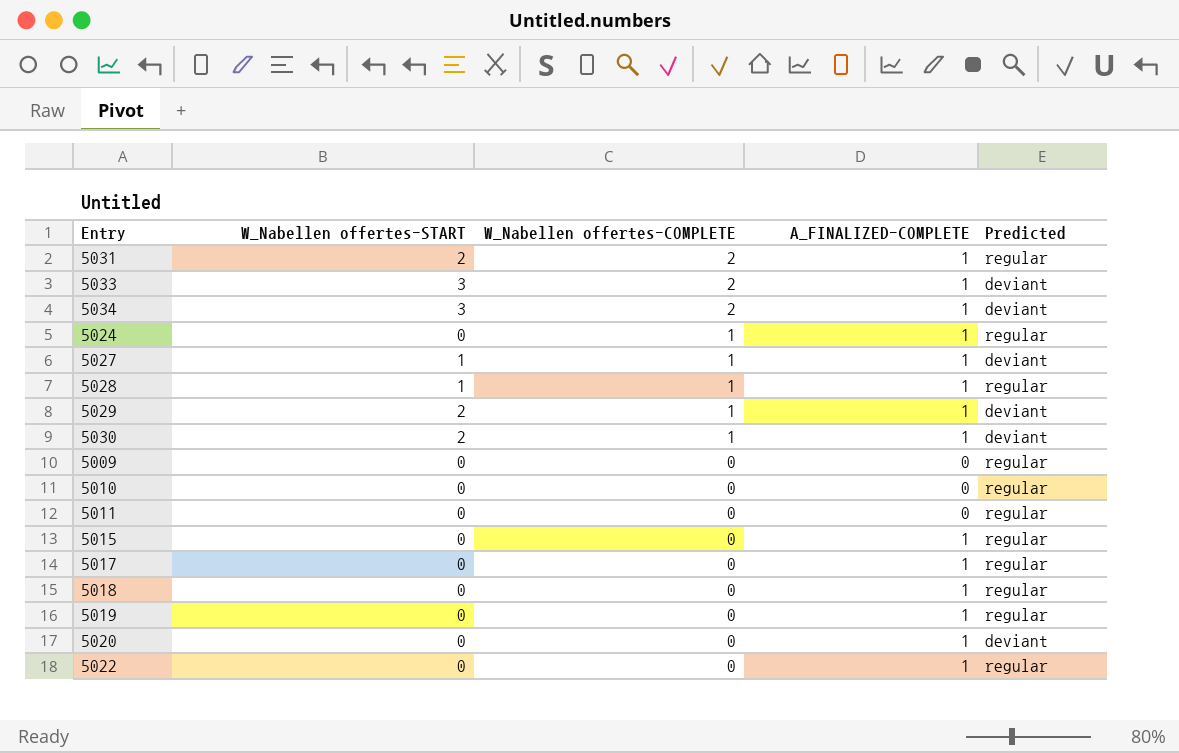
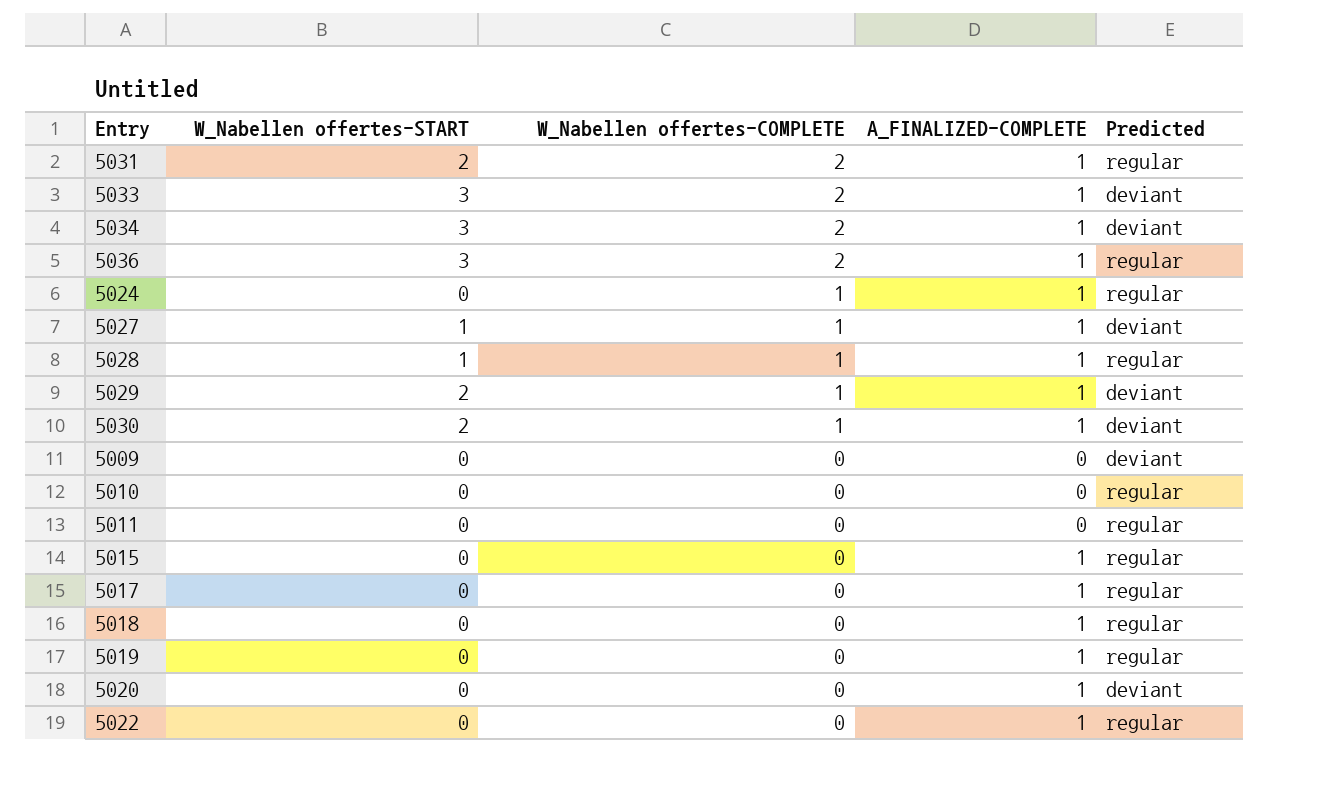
row 5036: none -> 3 | 2 | 1 | regular
5009 | Predicted: regular -> deviant

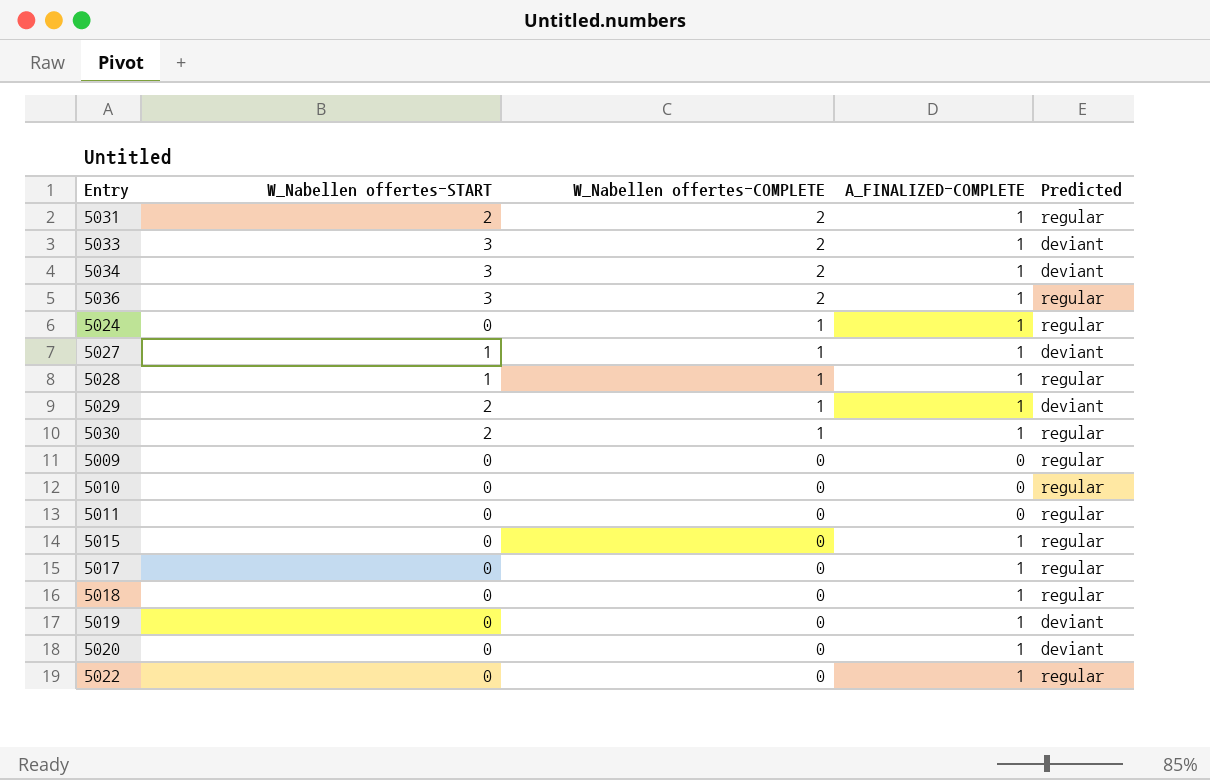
5030 | Predicted: deviant -> regular
5009 | Predicted: deviant -> regular
5019 | Predicted: regular -> deviant

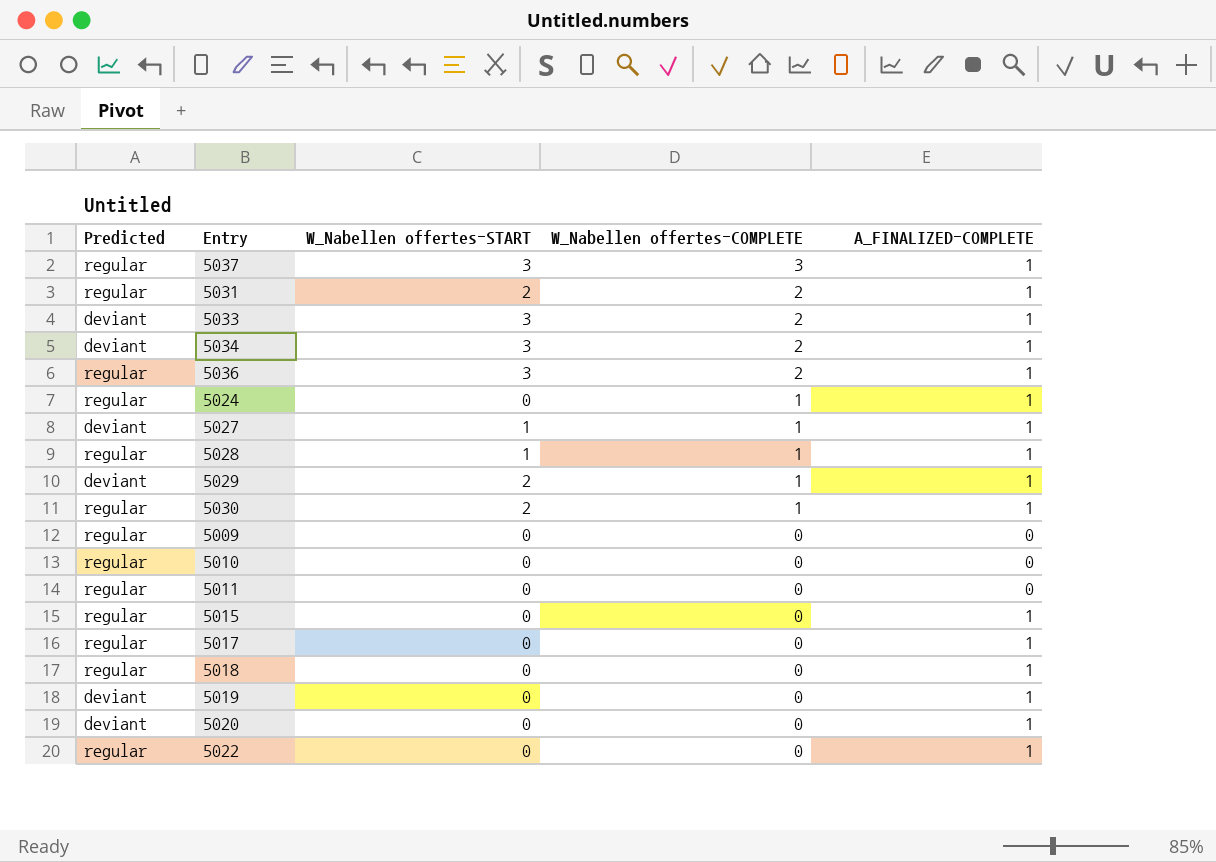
column Predicted | position: 5 -> 1
row 5037: none -> regular | 3 | 3 | 1

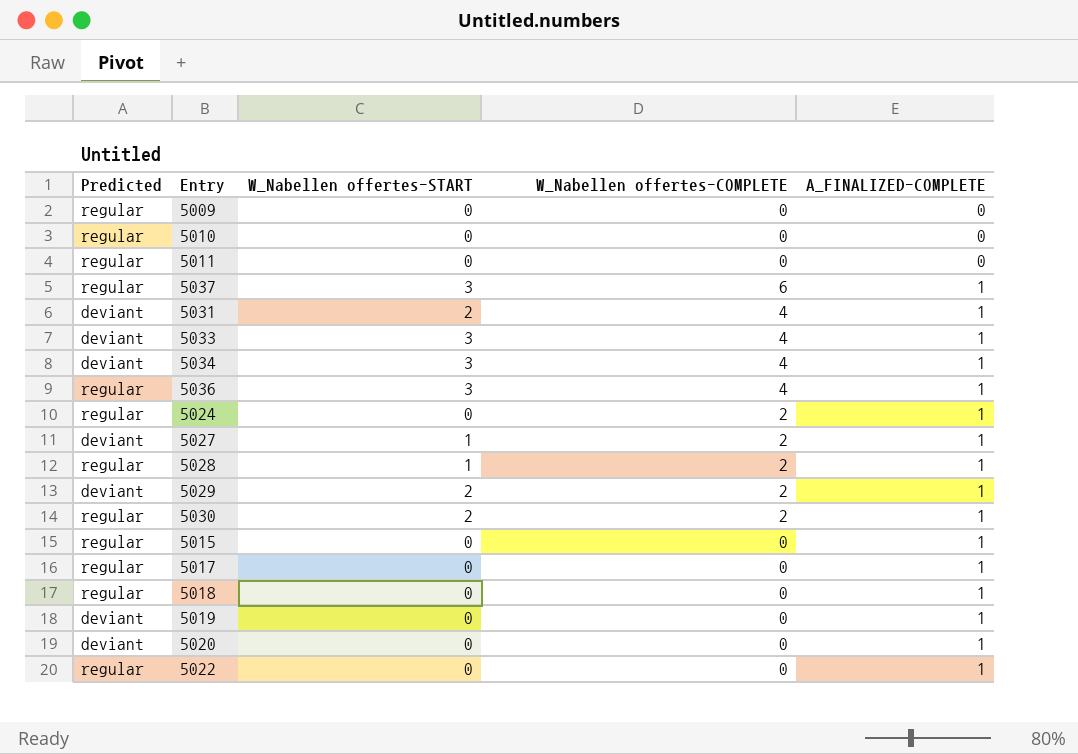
row order: W_Nabellen offertes-COMPLETE descending -> A_FINALIZED-COMPLETE ascending
5037 | W_Nabellen offertes-COMPLETE: 3 -> 6
5031 | Predicted: regular -> deviant
5031 | W_Nabellen offertes-COMPLETE: 2 -> 4
5033 | W_Nabellen offertes-COMPLETE: 2 -> 4
5034 | W_Nabellen offertes-COMPLETE: 2 -> 4
5036 | W_Nabellen offertes-COMPLETE: 2 -> 4
5024 | W_Nabellen offertes-COMPLETE: 1 -> 2
5027 | W_Nabellen offertes-COMPLETE: 1 -> 2
5028 | W_Nabellen offertes-COMPLETE: 1 -> 2
5029 | W_Nabellen offertes-COMPLETE: 1 -> 2
5030 | W_Nabellen offertes-COMPLETE: 1 -> 2

